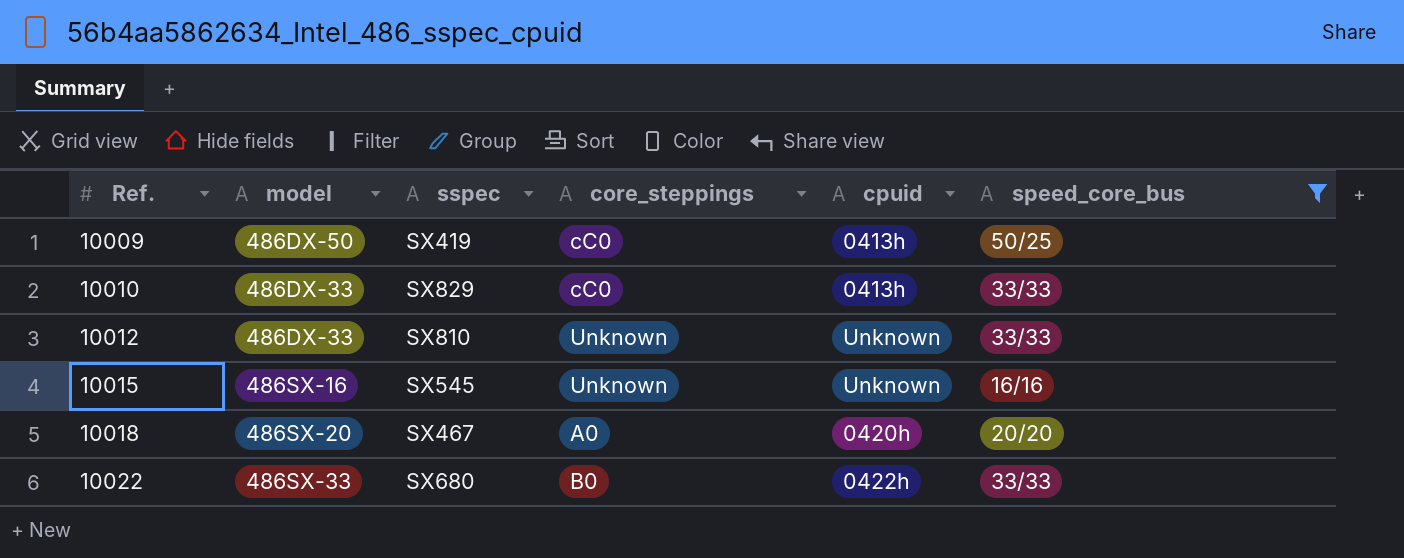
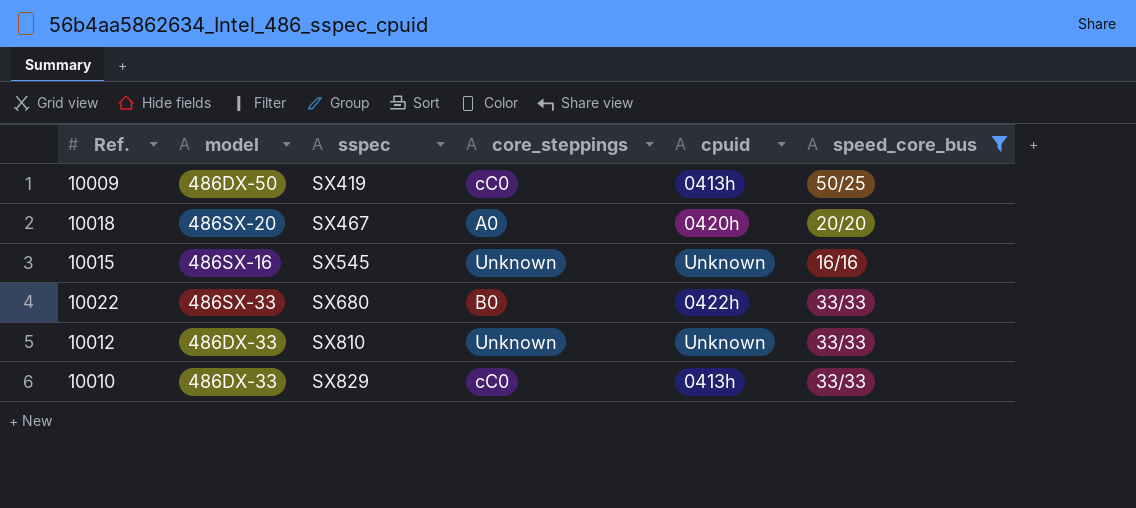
row order: Ref. ascending -> sspec ascending

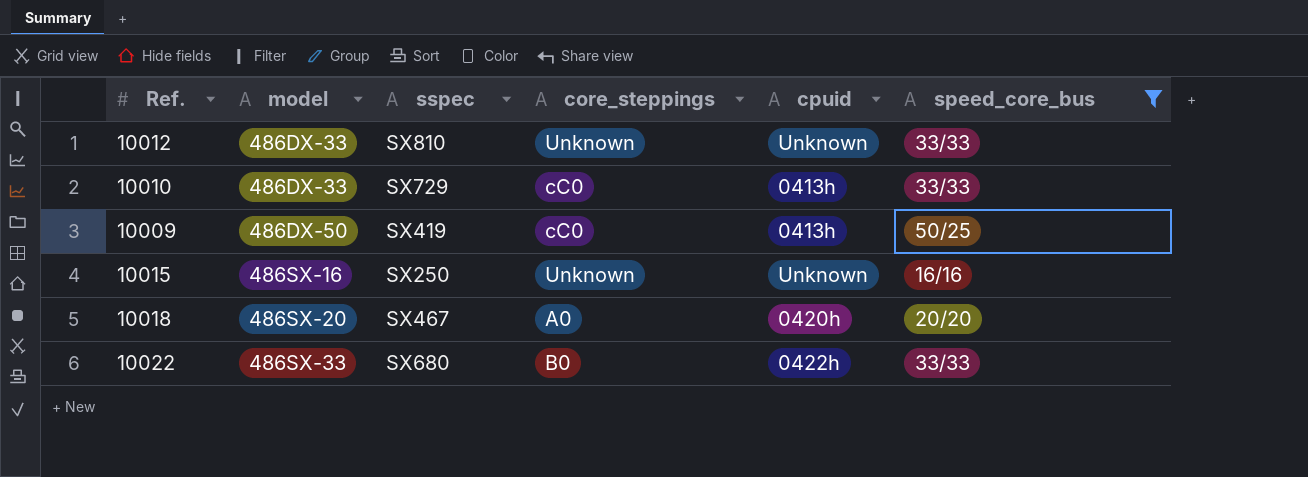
row order: sspec ascending -> model ascending
10010 | sspec: SX829 -> SX729
10015 | sspec: SX545 -> SX250

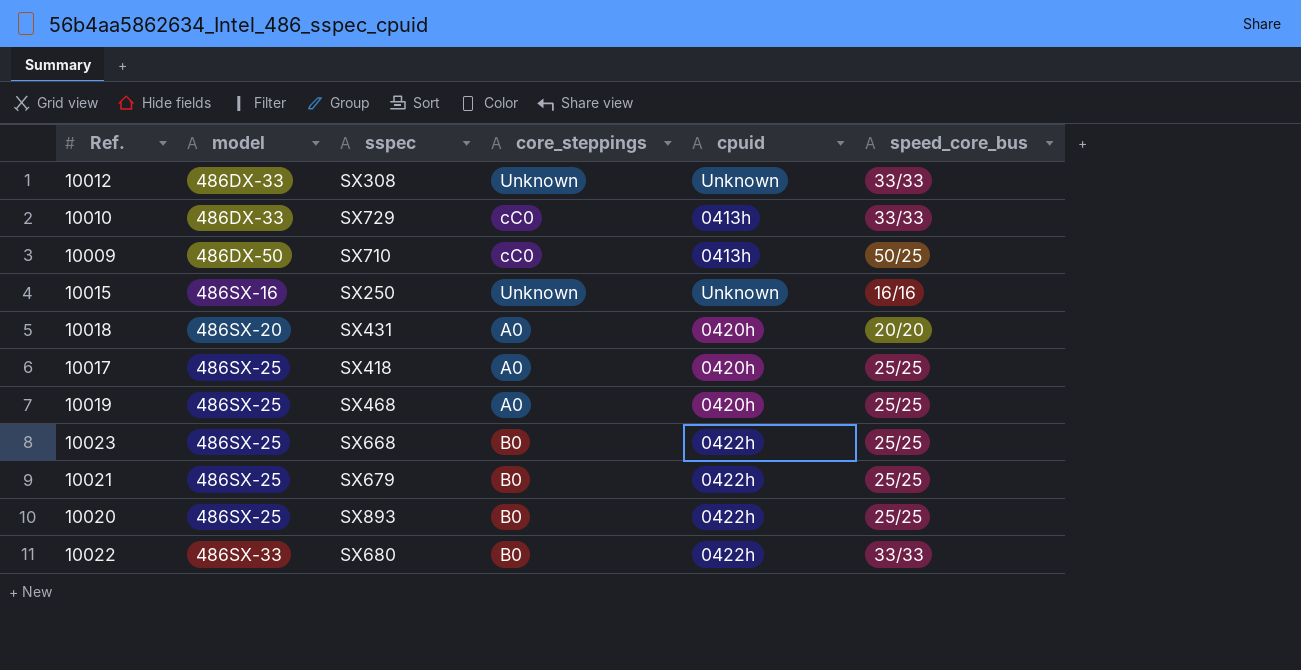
filter: speed_core_bus != 25/25 -> none
10012 | sspec: SX810 -> SX308
10009 | sspec: SX419 -> SX710
10018 | sspec: SX467 -> SX431

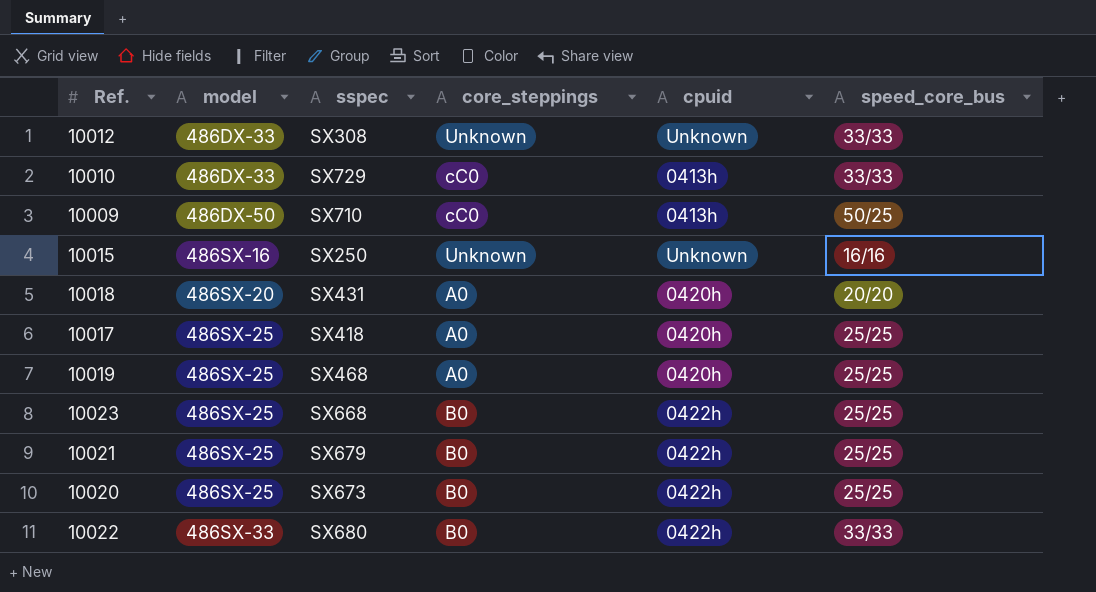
10020 | sspec: SX893 -> SX673

